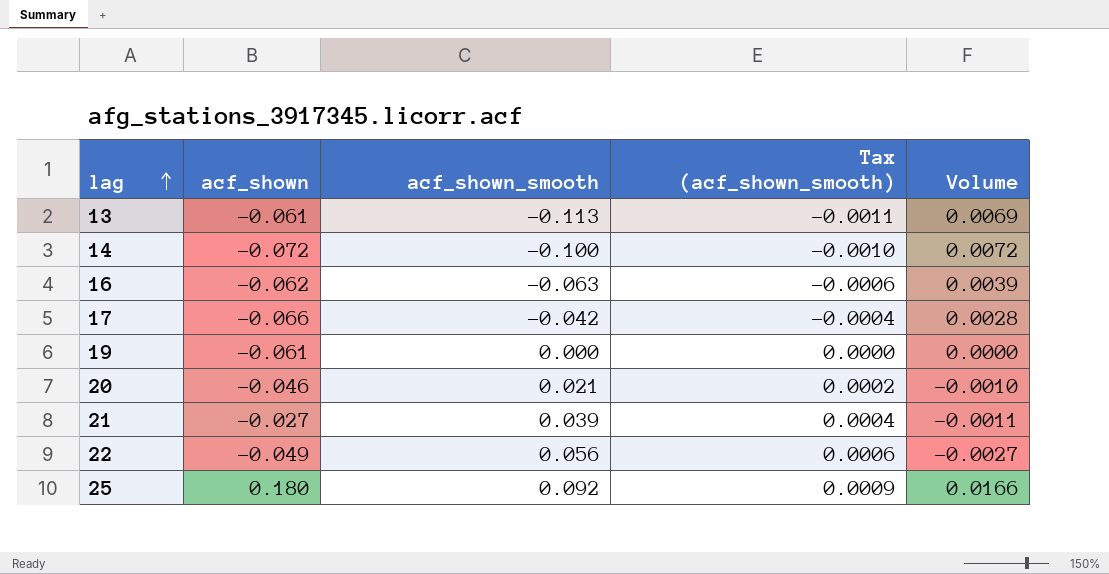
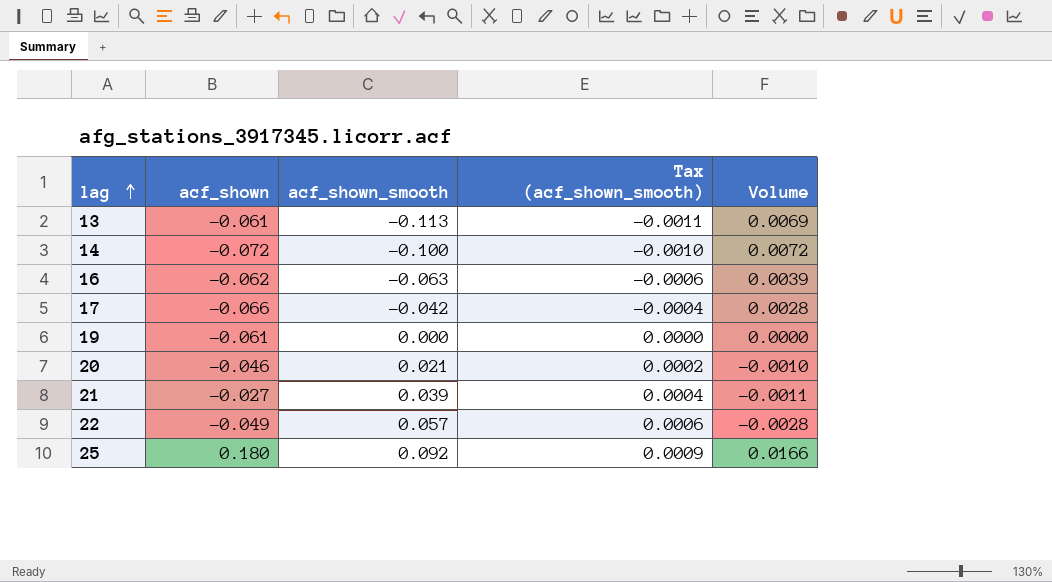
22 | acf_shown_smooth: 0.056 -> 0.057
22 | Volume: -0.0027 -> -0.0028

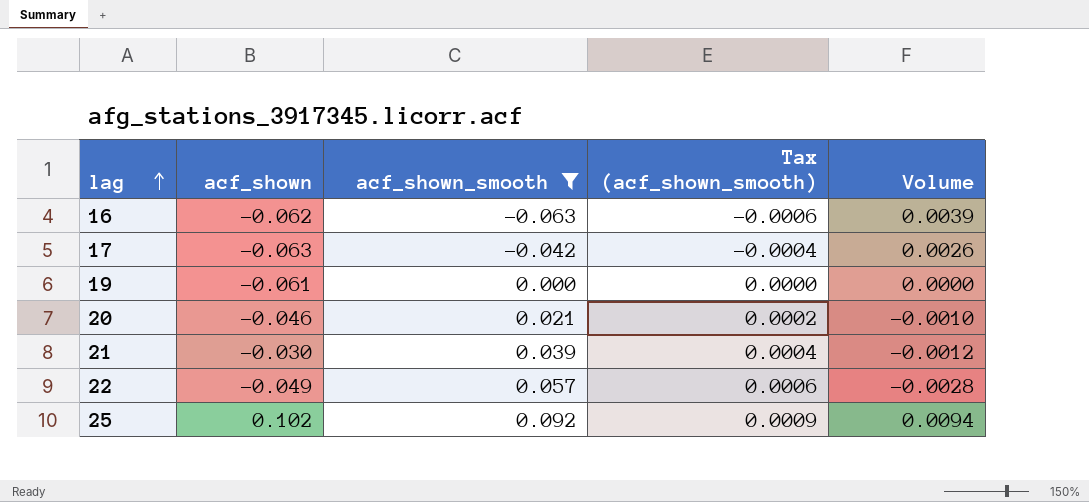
filter: none -> acf_shown_smooth >= -0.063
17 | acf_shown: -0.066 -> -0.063
17 | Volume: 0.0028 -> 0.0026
21 | acf_shown: -0.027 -> -0.030
21 | Volume: -0.0011 -> -0.0012
25 | acf_shown: 0.180 -> 0.102
25 | Volume: 0.0166 -> 0.0094

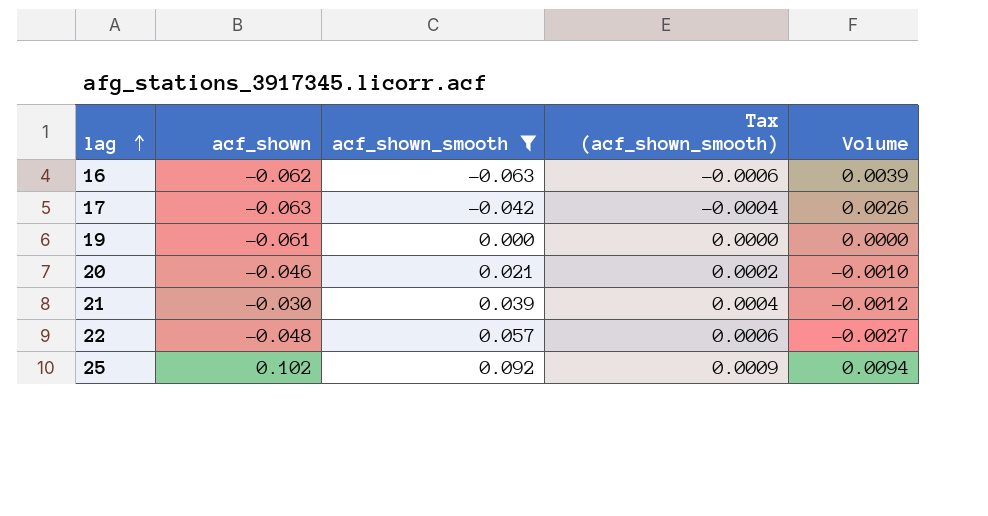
22 | acf_shown: -0.049 -> -0.048
22 | Volume: -0.0028 -> -0.0027

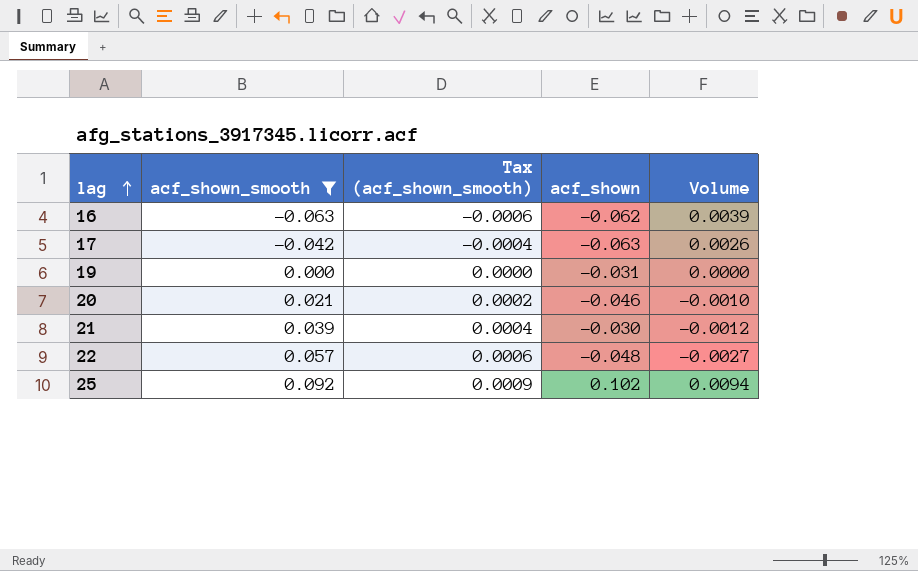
column acf_shown | position: 2 -> 4
19 | acf_shown: -0.061 -> -0.031

